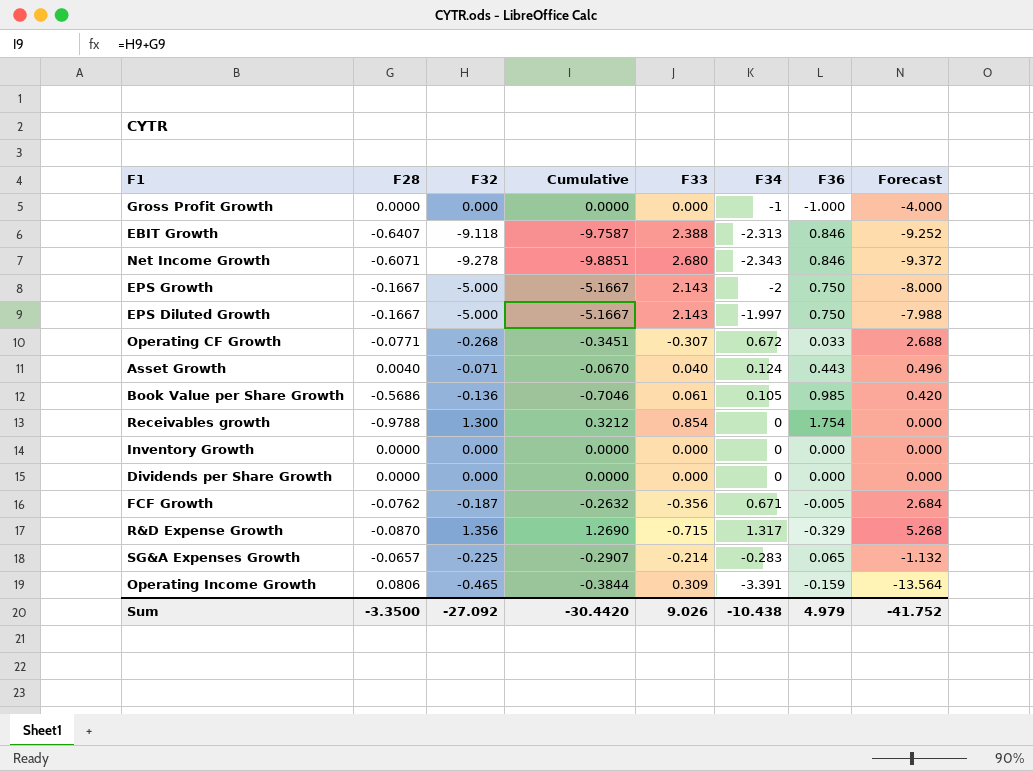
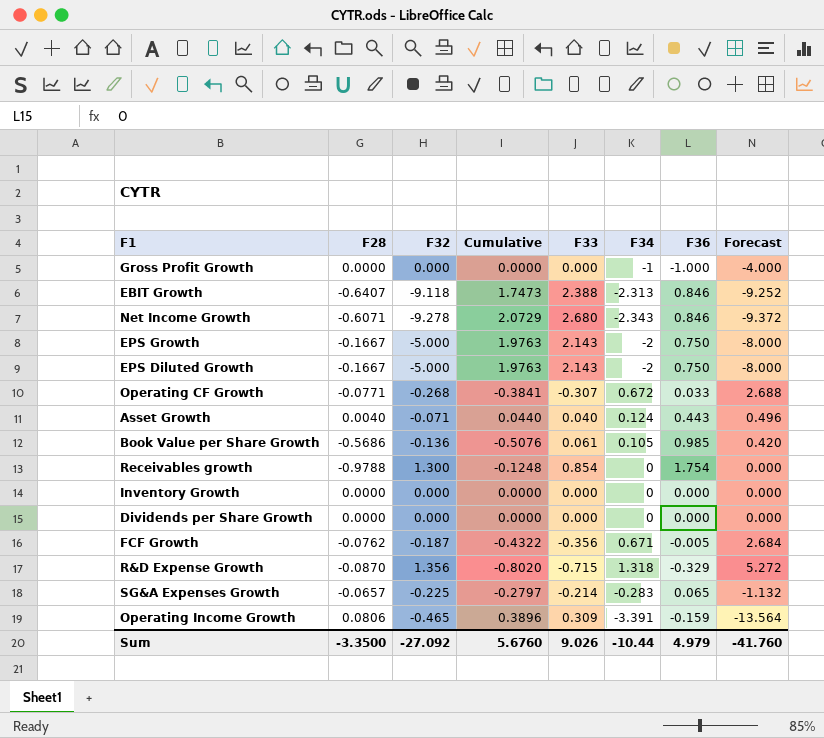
column Cumulative | formula: [F28] + [F32] -> [F28] + [F33]
EPS Diluted Growth | F34: -1.997 -> -2
EPS Diluted Growth | Forecast: -7.988 -> -8.000
R&D Expense Growth | F34: 1.317 -> 1.318
R&D Expense Growth | Forecast: 5.268 -> 5.272
Sum | Cumulative: -30.4420 -> 5.6760
Sum | F34: -10.438 -> -10.44
Sum | Forecast: -41.752 -> -41.760

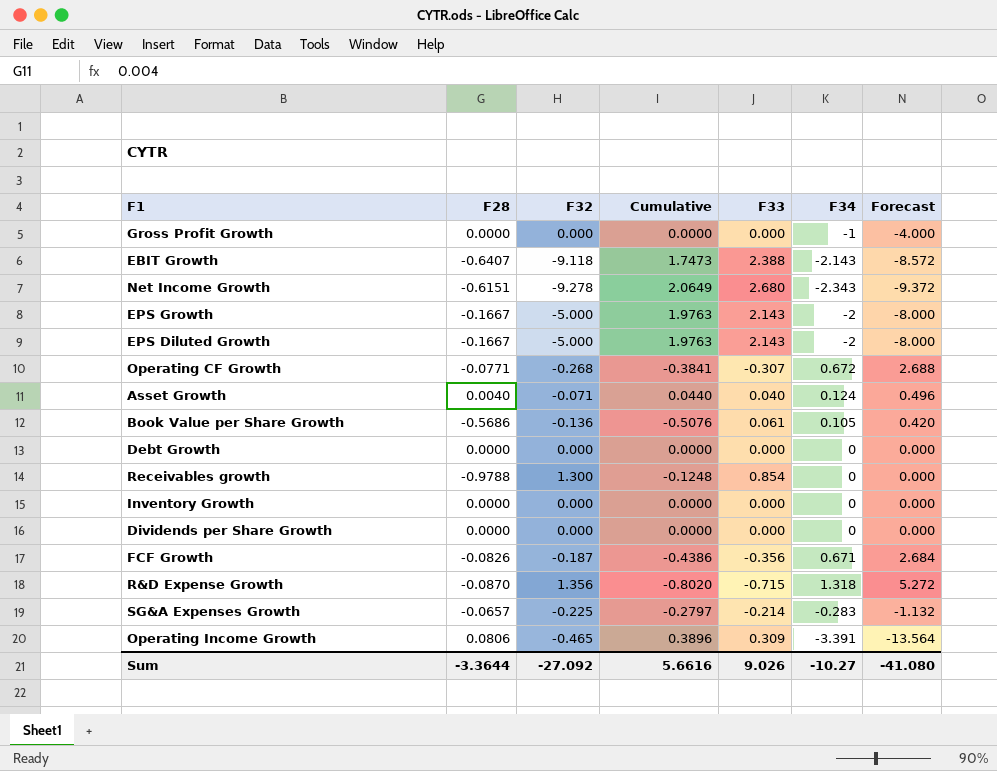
column F36 | position: 7 -> none
EBIT Growth | F34: -2.313 -> -2.143
EBIT Growth | Forecast: -9.252 -> -8.572
Net Income Growth | F28: -0.6071 -> -0.6151
Net Income Growth | Cumulative: 2.0729 -> 2.0649
row Debt Growth: none -> 0.0000 | 0.000 | 0.0000 | 0.000 | 0 | 0.000
FCF Growth | F28: -0.0762 -> -0.0826
FCF Growth | Cumulative: -0.4322 -> -0.4386
Sum | F28: -3.3500 -> -3.3644
Sum | Cumulative: 5.6760 -> 5.6616
Sum | F34: -10.44 -> -10.27
Sum | Forecast: -41.760 -> -41.080

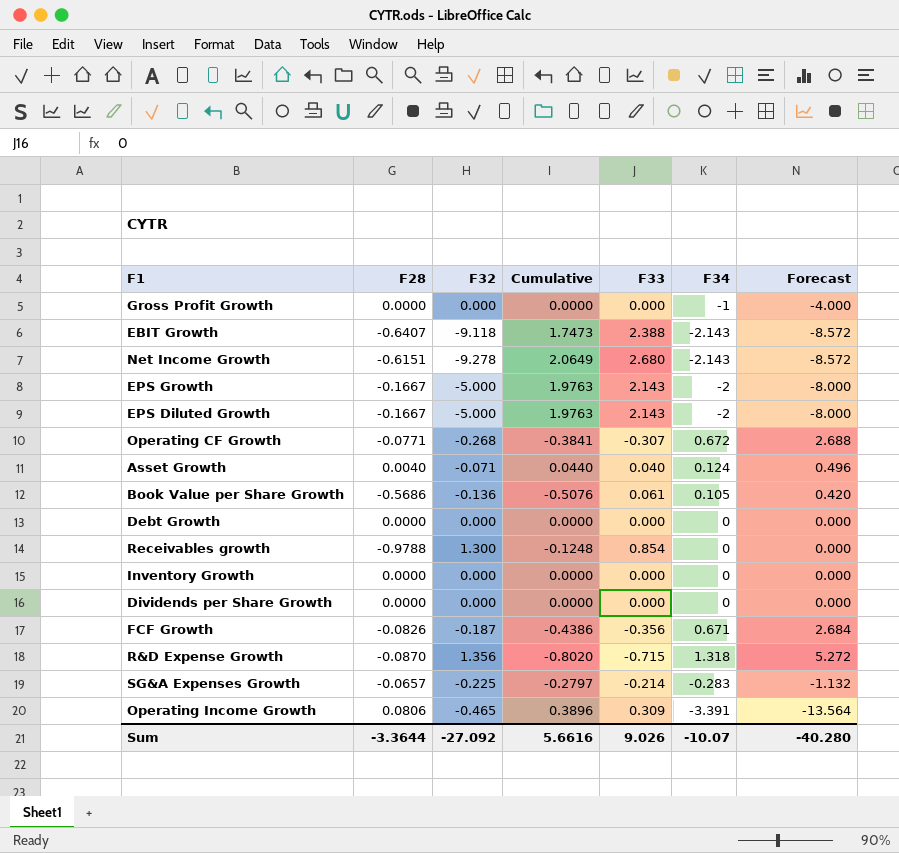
Net Income Growth | F34: -2.343 -> -2.143
Net Income Growth | Forecast: -9.372 -> -8.572
Sum | F34: -10.27 -> -10.07
Sum | Forecast: -41.080 -> -40.280

